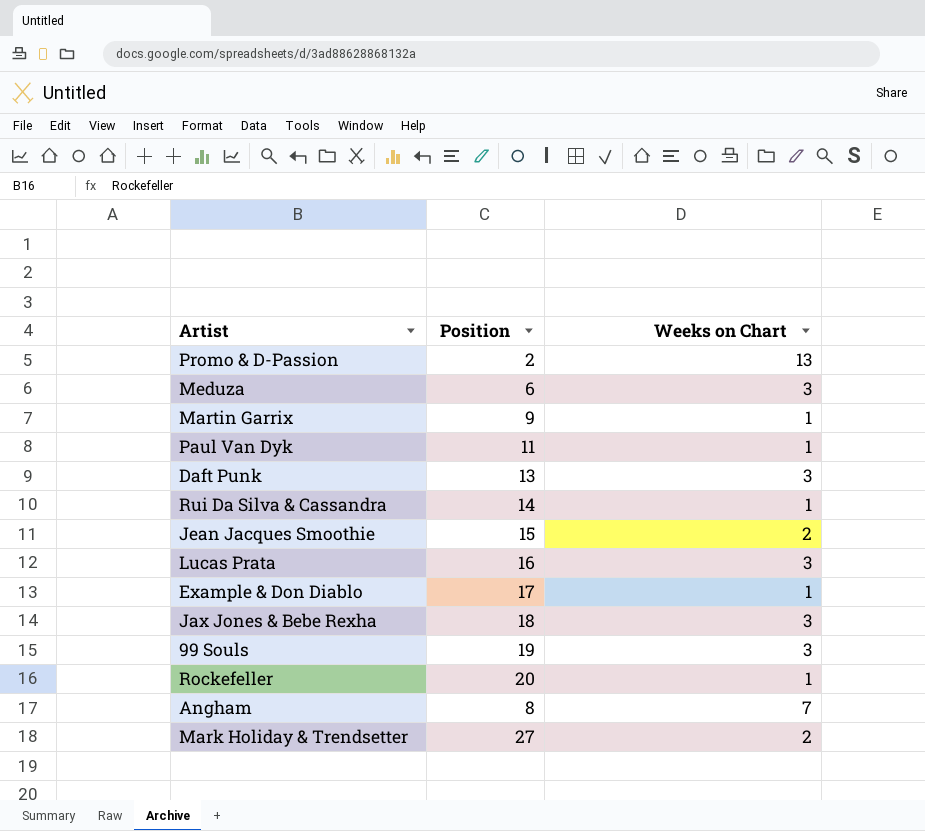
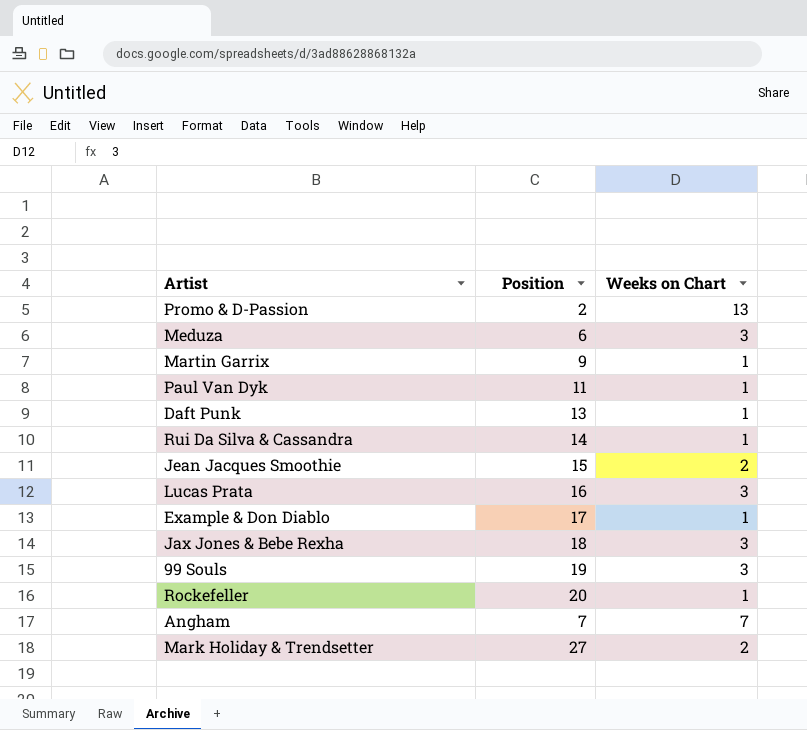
Daft Punk | Weeks on Chart: 3 -> 1
Angham | Position: 8 -> 7

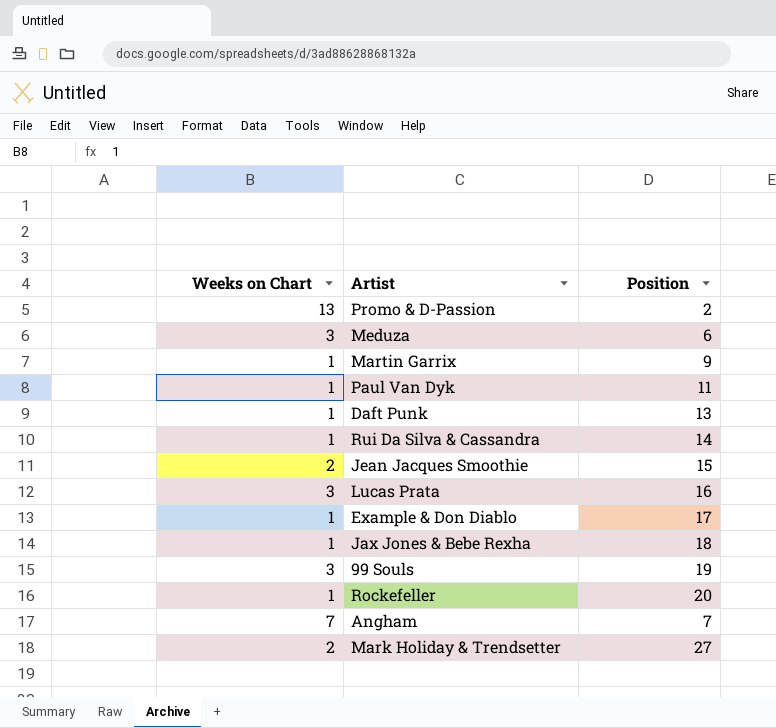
column Weeks on Chart | position: 3 -> 1
Jax Jones & Bebe Rexha | Weeks on Chart: 3 -> 1

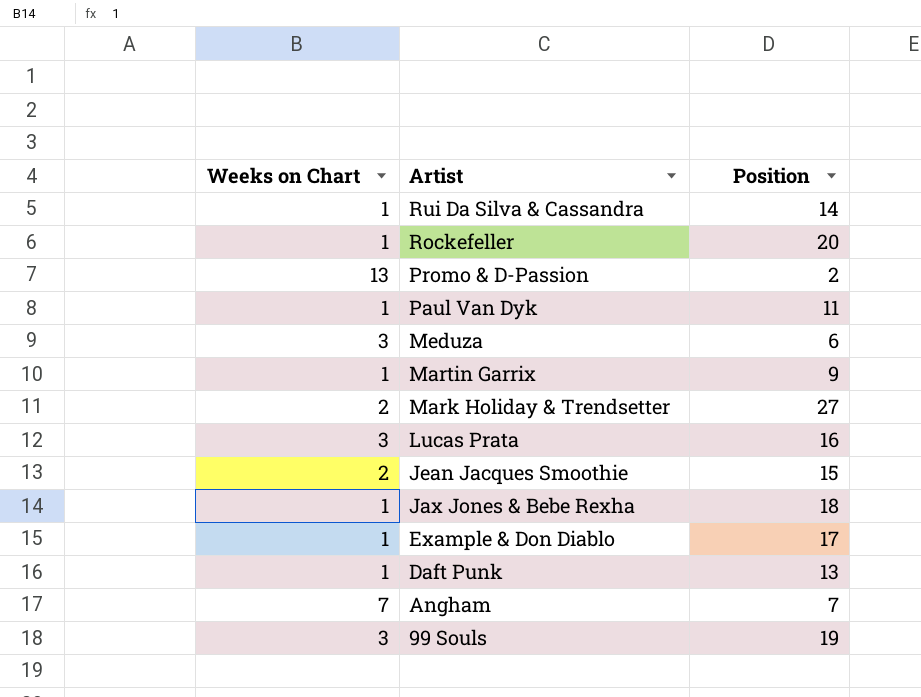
row order: none -> Artist descending

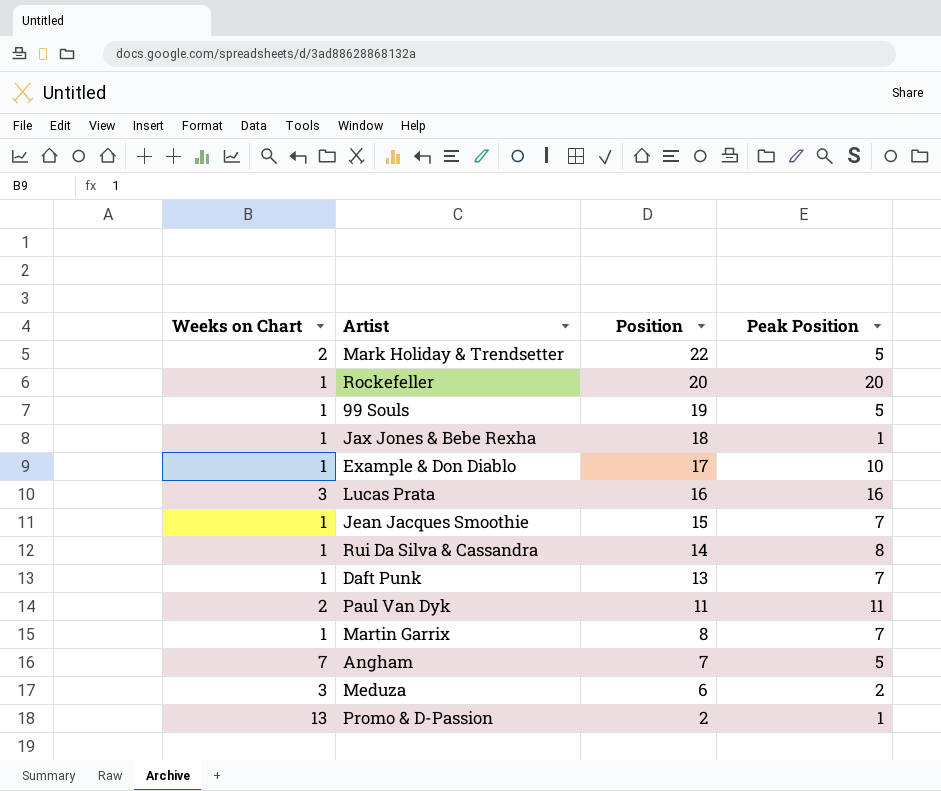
row order: Artist descending -> Position descending
column Peak Position | position: none -> 4
Mark Holiday & Trendsetter | Position: 27 -> 22
99 Souls | Weeks on Chart: 3 -> 1
Jean Jacques Smoothie | Weeks on Chart: 2 -> 1
Paul Van Dyk | Weeks on Chart: 1 -> 2
Martin Garrix | Position: 9 -> 8

